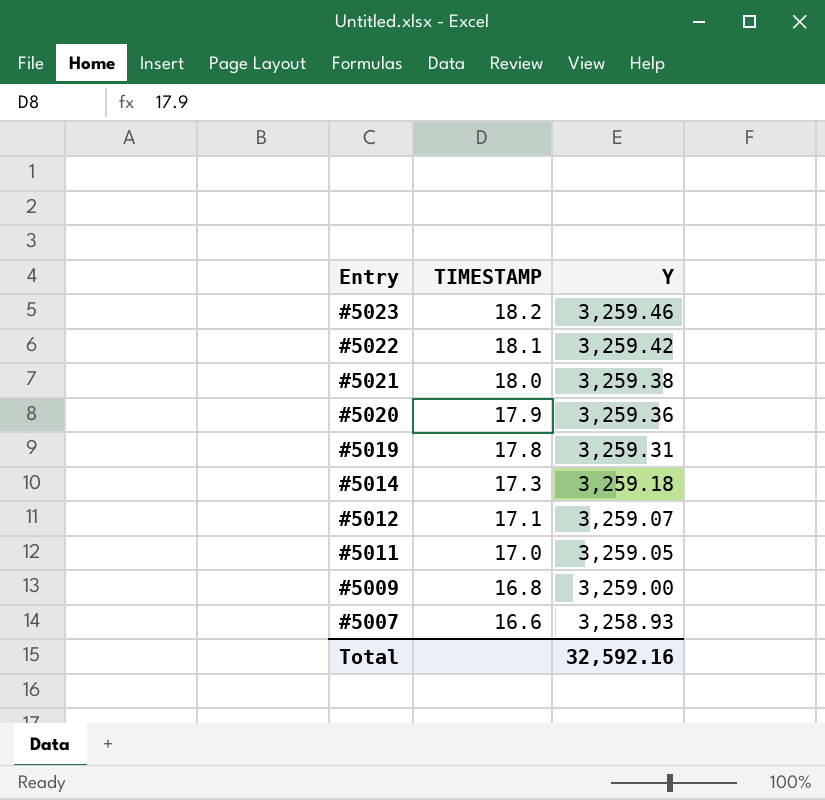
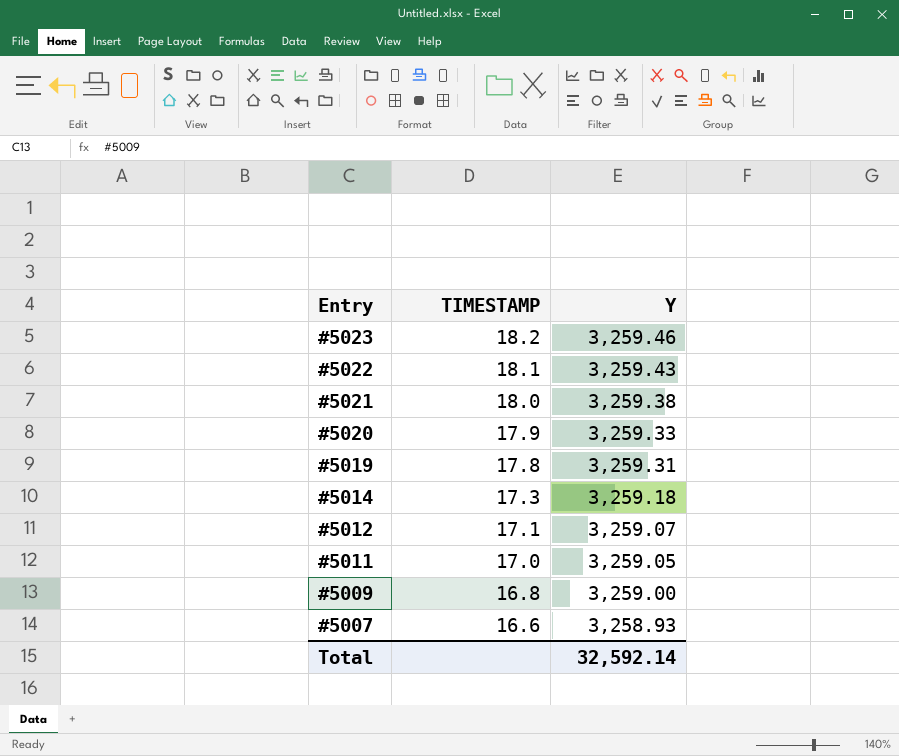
#5022 | Y: 3,259.42 -> 3,259.43
#5020 | Y: 3,259.36 -> 3,259.33
Total | Y: 32,592.16 -> 32,592.14

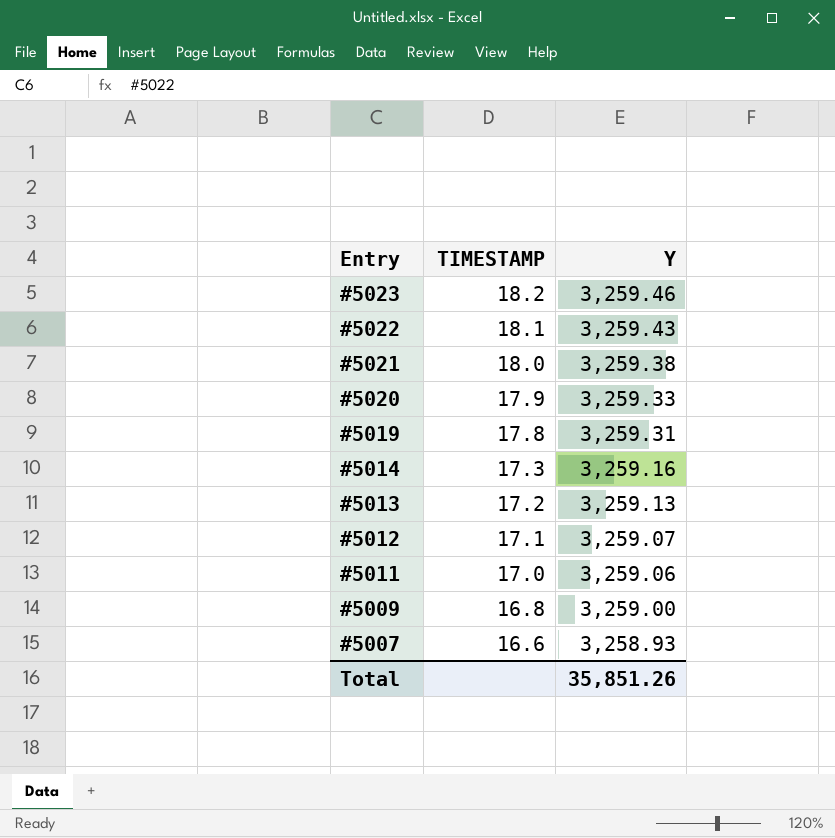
#5014 | Y: 3,259.18 -> 3,259.16
row #5013: none -> 17.2 | 3,259.13
#5011 | Y: 3,259.05 -> 3,259.06
Total | Y: 32,592.14 -> 35,851.26

